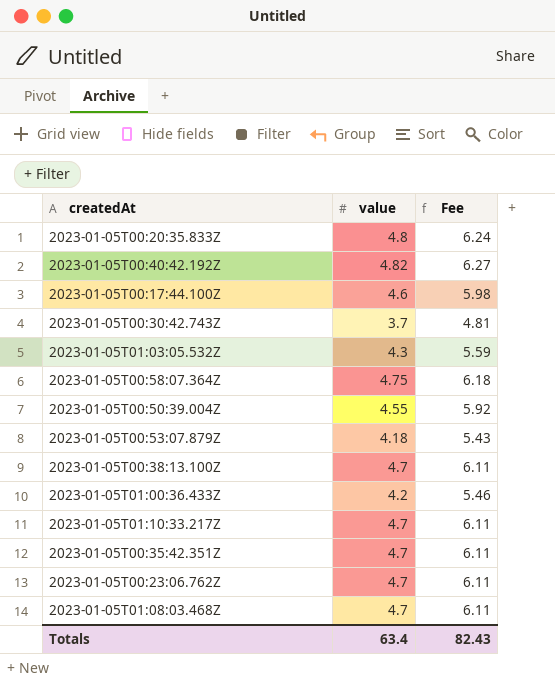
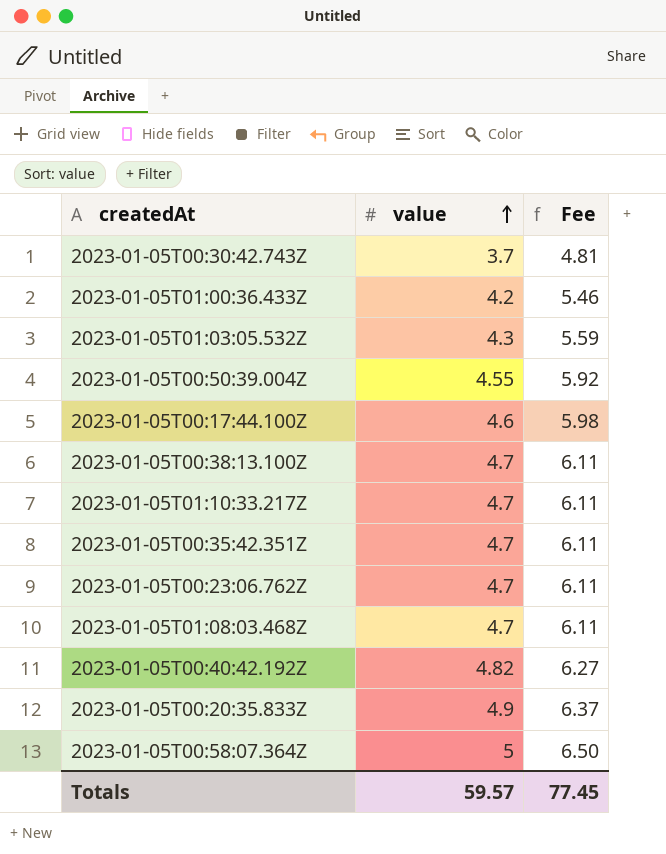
row order: none -> value ascending
row 2023-01-05T00:53:07.879Z: 4.18 | 5.43 -> none
2023-01-05T00:20:35.833Z | value: 4.8 -> 4.9
2023-01-05T00:20:35.833Z | Fee: 6.24 -> 6.37
2023-01-05T00:58:07.364Z | value: 4.75 -> 5
2023-01-05T00:58:07.364Z | Fee: 6.18 -> 6.50
Totals | value: 63.4 -> 59.57
Totals | Fee: 82.43 -> 77.45

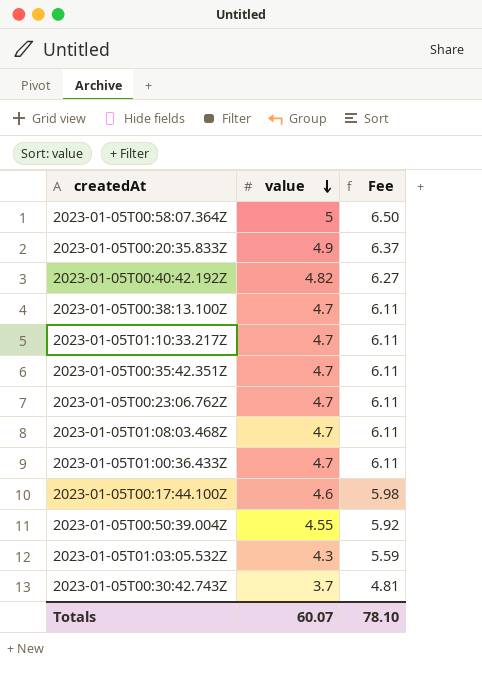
row order: value ascending -> value descending
2023-01-05T01:00:36.433Z | value: 4.2 -> 4.7
2023-01-05T01:00:36.433Z | Fee: 5.46 -> 6.11
Totals | value: 59.57 -> 60.07
Totals | Fee: 77.45 -> 78.10

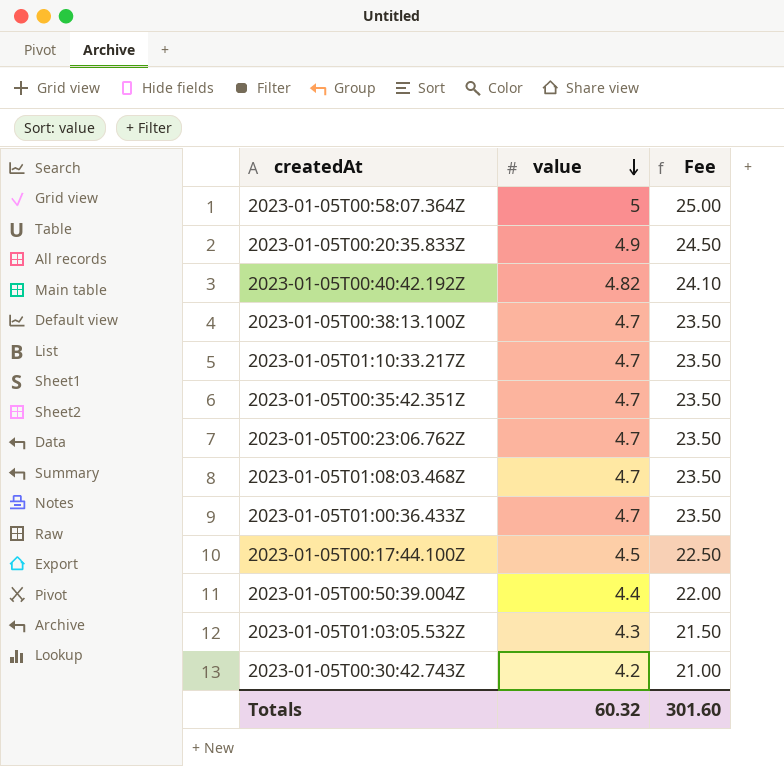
column Fee | formula: [value] * 1.3 -> [value] * 5
2023-01-05T00:17:44.100Z | value: 4.6 -> 4.5
2023-01-05T00:50:39.004Z | value: 4.55 -> 4.4
2023-01-05T00:30:42.743Z | value: 3.7 -> 4.2
Totals | value: 60.07 -> 60.32
Totals | Fee: 78.10 -> 301.60

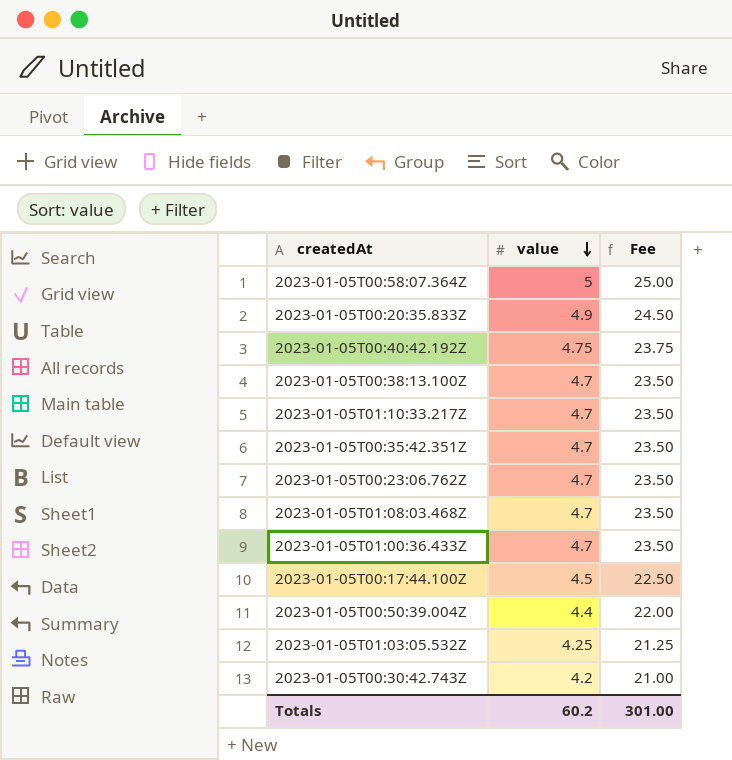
2023-01-05T00:40:42.192Z | value: 4.82 -> 4.75
2023-01-05T00:40:42.192Z | Fee: 24.10 -> 23.75
2023-01-05T01:03:05.532Z | value: 4.3 -> 4.25
2023-01-05T01:03:05.532Z | Fee: 21.50 -> 21.25
Totals | value: 60.32 -> 60.2
Totals | Fee: 301.60 -> 301.00

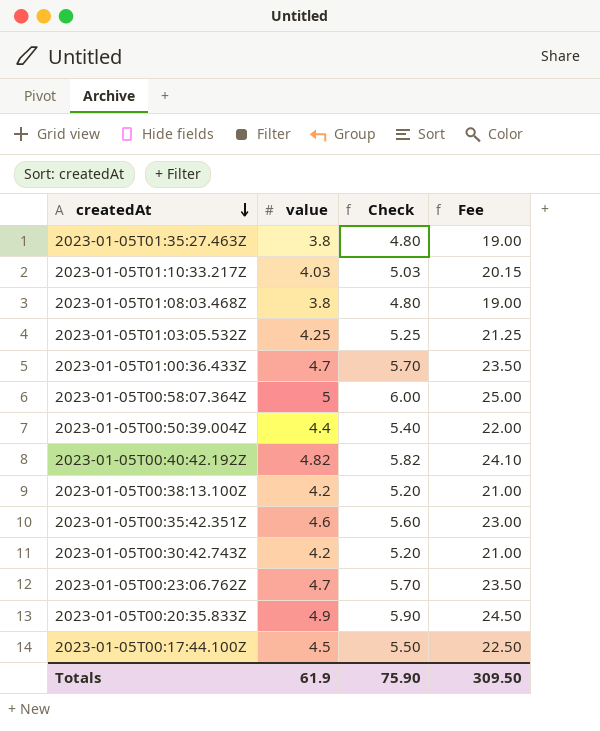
row order: value descending -> createdAt descending
column Check | formula: none -> [value] + 1
row 2023-01-05T01:35:27.463Z: none -> 3.8 | 4.80 | 19.00
2023-01-05T01:10:33.217Z | value: 4.7 -> 4.03
2023-01-05T01:10:33.217Z | Fee: 23.50 -> 20.15
2023-01-05T01:08:03.468Z | value: 4.7 -> 3.8
2023-01-05T01:08:03.468Z | Fee: 23.50 -> 19.00
2023-01-05T00:40:42.192Z | value: 4.75 -> 4.82
2023-01-05T00:40:42.192Z | Fee: 23.75 -> 24.10
2023-01-05T00:38:13.100Z | value: 4.7 -> 4.2
2023-01-05T00:38:13.100Z | Fee: 23.50 -> 21.00
2023-01-05T00:35:42.351Z | value: 4.7 -> 4.6
2023-01-05T00:35:42.351Z | Fee: 23.50 -> 23.00
Totals | value: 60.2 -> 61.9
Totals | Fee: 301.00 -> 309.50

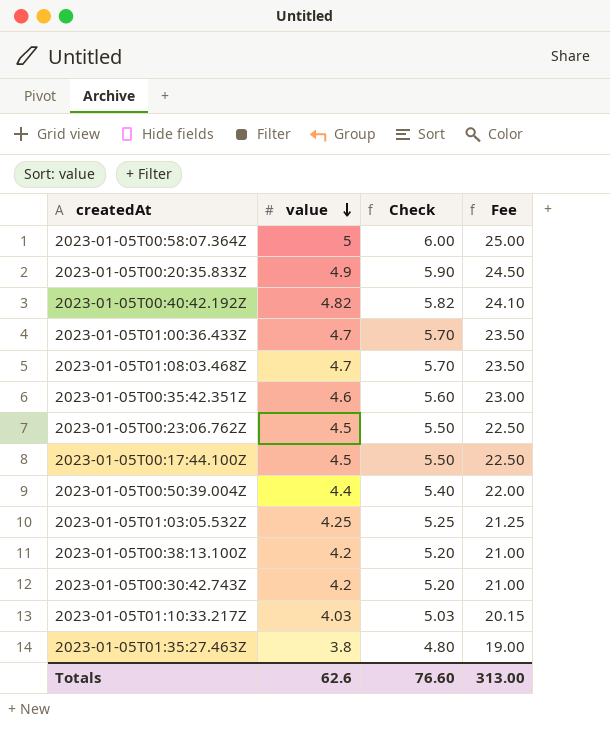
row order: createdAt descending -> value descending
2023-01-05T01:08:03.468Z | value: 3.8 -> 4.7
2023-01-05T01:08:03.468Z | Check: 4.80 -> 5.70
2023-01-05T01:08:03.468Z | Fee: 19.00 -> 23.50
2023-01-05T00:23:06.762Z | value: 4.7 -> 4.5
2023-01-05T00:23:06.762Z | Check: 5.70 -> 5.50
2023-01-05T00:23:06.762Z | Fee: 23.50 -> 22.50
Totals | value: 61.9 -> 62.6
Totals | Check: 75.90 -> 76.60
Totals | Fee: 309.50 -> 313.00

